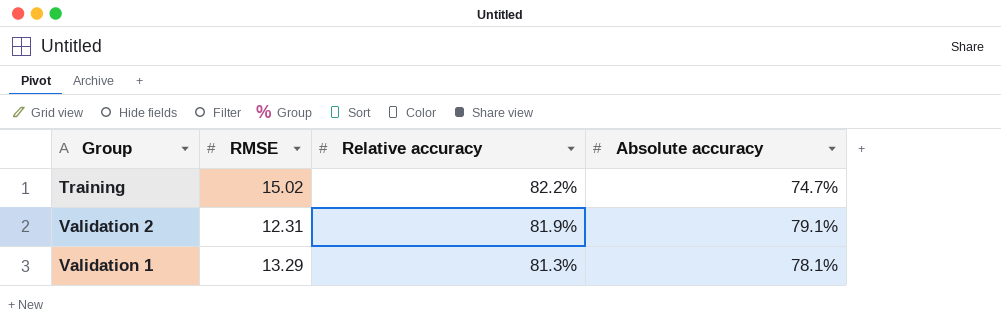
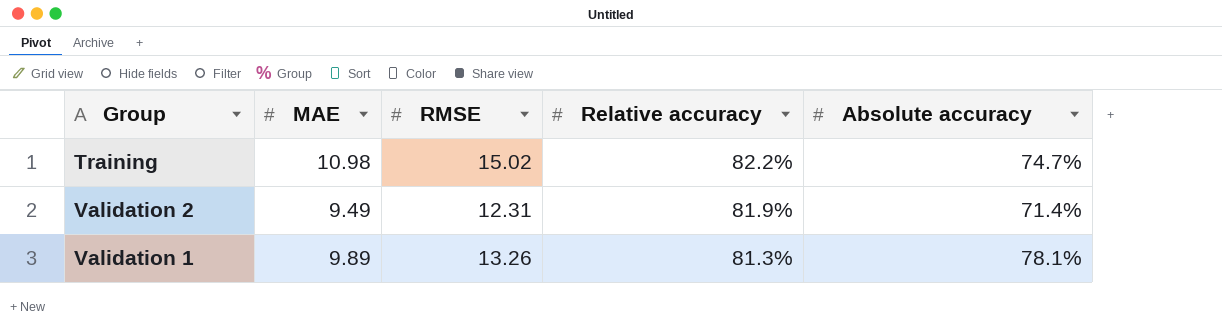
column MAE | position: none -> 2
Validation 2 | Absolute accuracy: 79.1% -> 71.4%
Validation 1 | RMSE: 13.29 -> 13.26

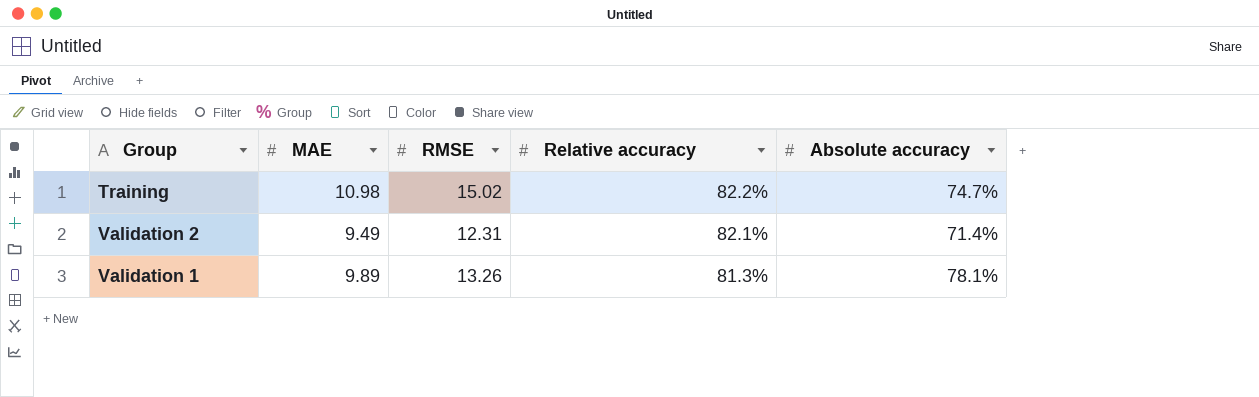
Validation 2 | Relative accuracy: 81.9% -> 82.1%

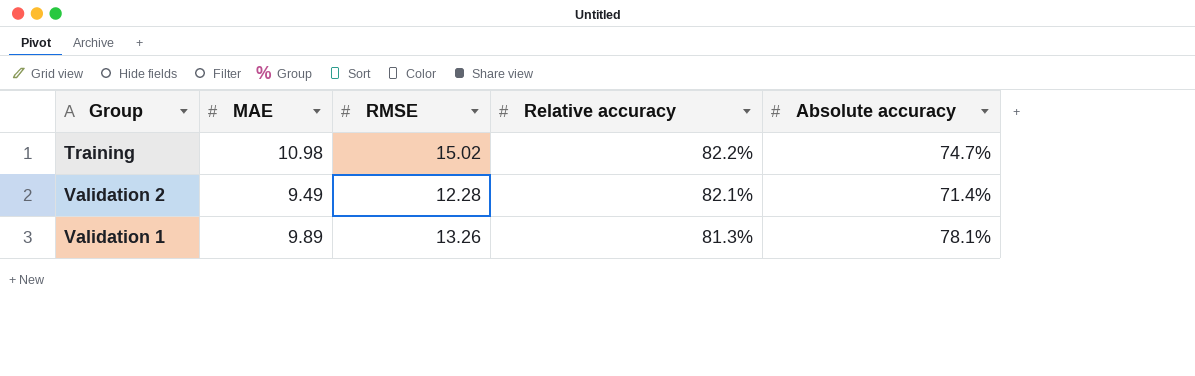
Validation 2 | RMSE: 12.31 -> 12.28

